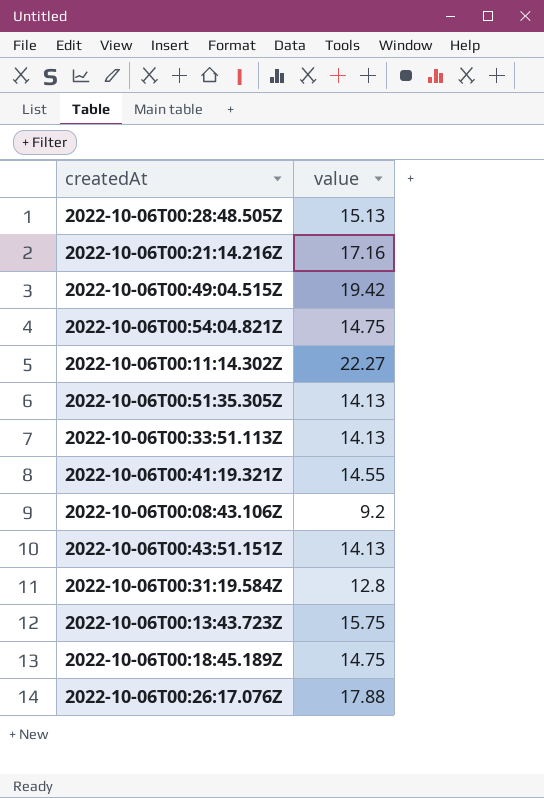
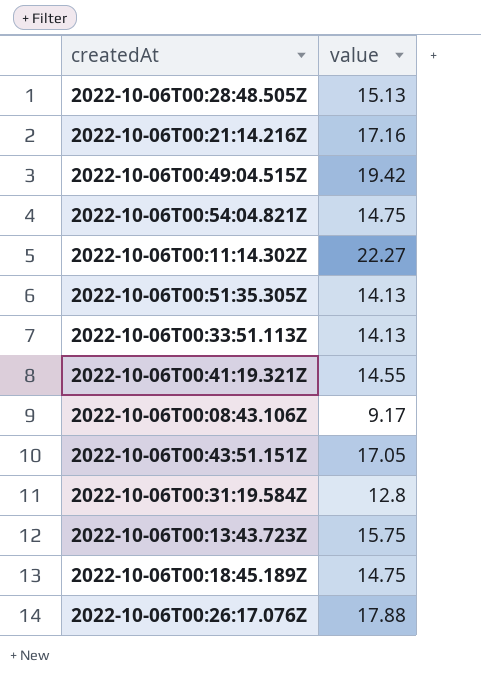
2022-10-06T00:08:43.106Z | value: 9.2 -> 9.17
2022-10-06T00:43:51.151Z | value: 14.13 -> 17.05

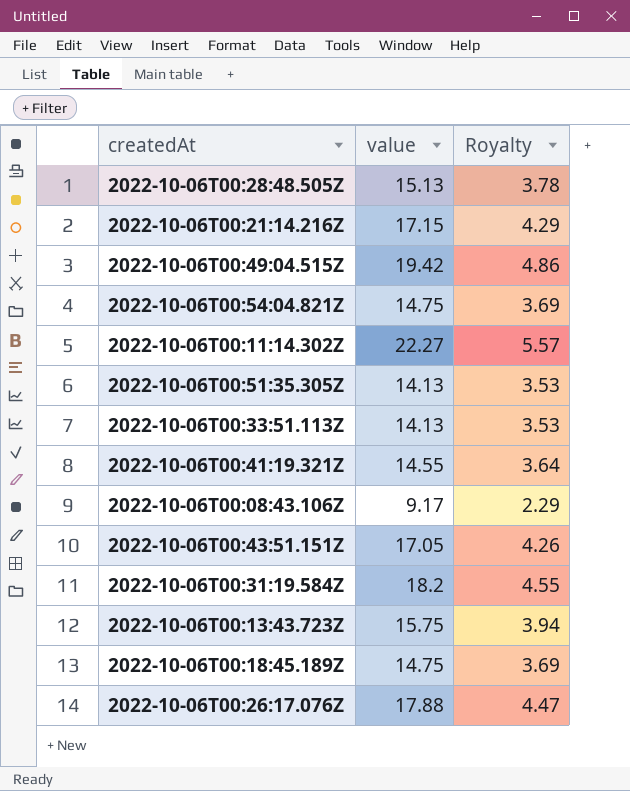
column Royalty | formula: none -> [value] * 0.25
2022-10-06T00:21:14.216Z | value: 17.16 -> 17.15
2022-10-06T00:31:19.584Z | value: 12.8 -> 18.2

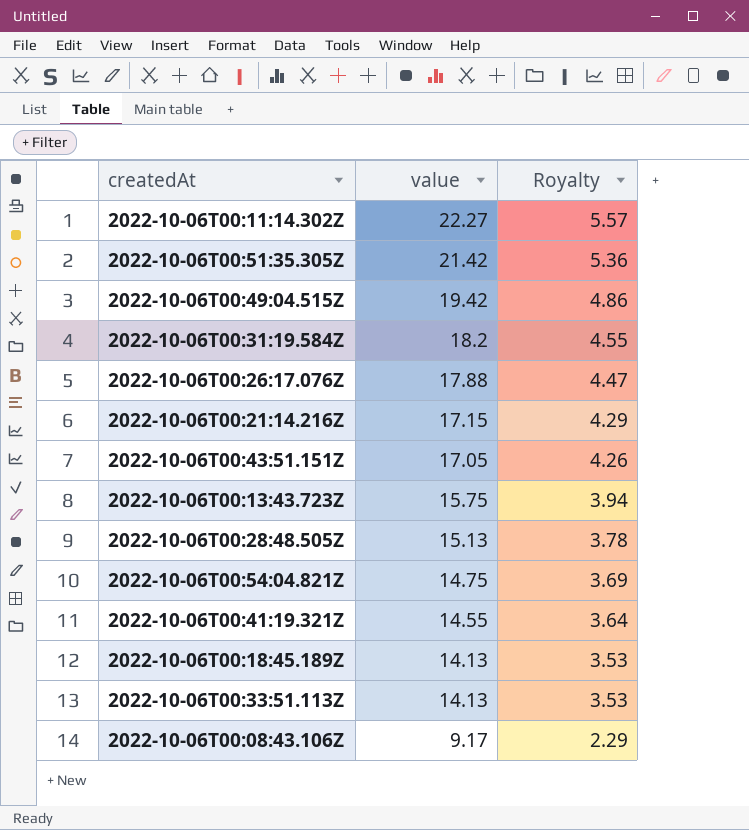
row order: none -> value descending
2022-10-06T00:51:35.305Z | value: 14.13 -> 21.42
2022-10-06T00:51:35.305Z | Royalty: 3.53 -> 5.36
2022-10-06T00:18:45.189Z | value: 14.75 -> 14.13
2022-10-06T00:18:45.189Z | Royalty: 3.69 -> 3.53

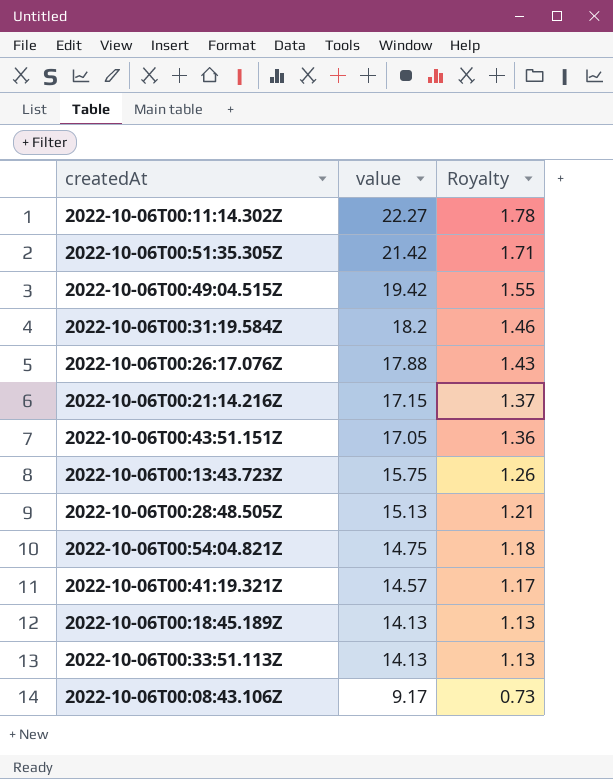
column Royalty | formula: [value] * 0.25 -> [value] * 0.08
2022-10-06T00:41:19.321Z | value: 14.55 -> 14.57

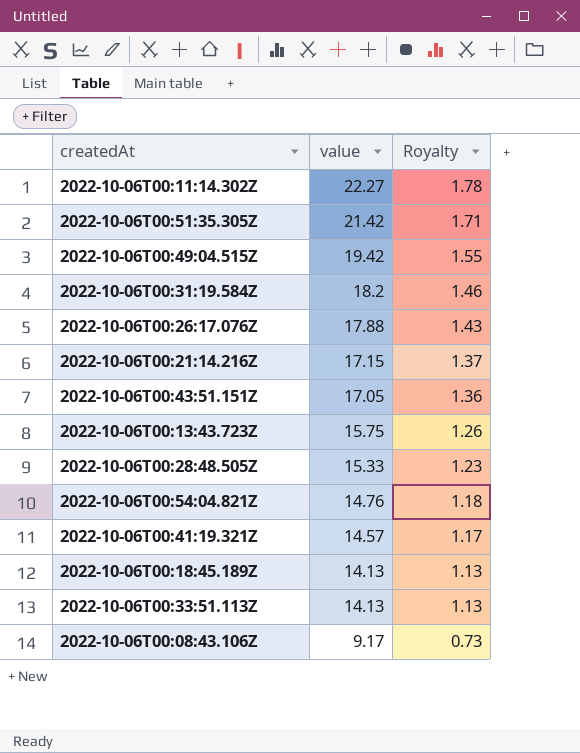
2022-10-06T00:28:48.505Z | value: 15.13 -> 15.33
2022-10-06T00:28:48.505Z | Royalty: 1.21 -> 1.23
2022-10-06T00:54:04.821Z | value: 14.75 -> 14.76

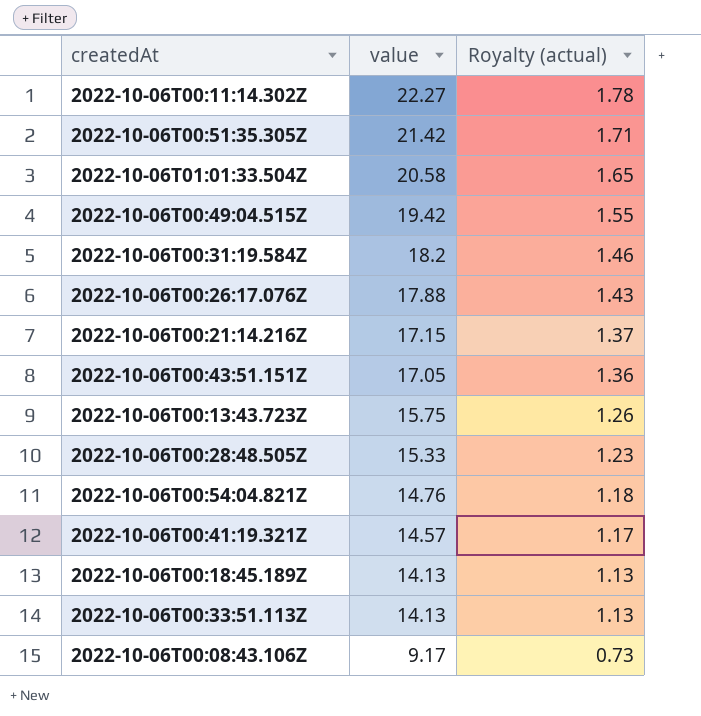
column name: Royalty -> Royalty (actual)
row 2022-10-06T01:01:33.504Z: none -> 20.58 | 1.65

